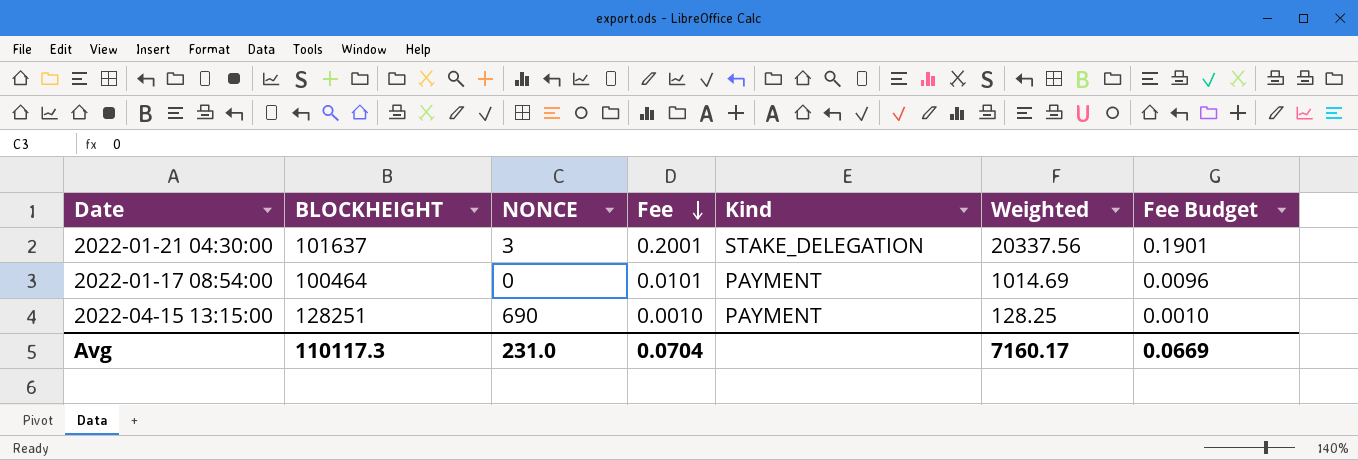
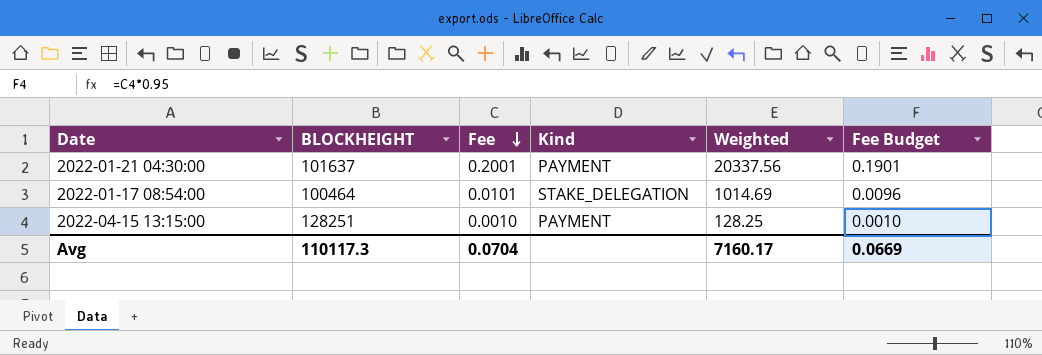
column NONCE | position: 3 -> none
2022-01-21 04:30:00 | Kind: STAKE_DELEGATION -> PAYMENT
2022-01-17 08:54:00 | Kind: PAYMENT -> STAKE_DELEGATION

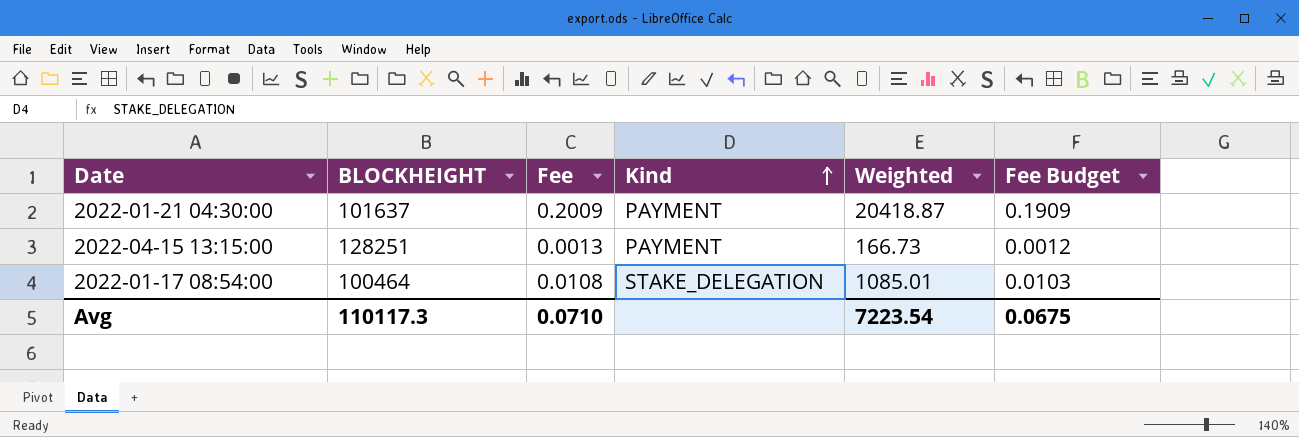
row order: Fee descending -> Kind ascending
2022-01-21 04:30:00 | Fee: 0.2001 -> 0.2009
2022-01-21 04:30:00 | Weighted: 20337.56 -> 20418.87
2022-01-21 04:30:00 | Fee Budget: 0.1901 -> 0.1909
2022-04-15 13:15:00 | Fee: 0.0010 -> 0.0013
2022-04-15 13:15:00 | Weighted: 128.25 -> 166.73
2022-04-15 13:15:00 | Fee Budget: 0.0010 -> 0.0012
2022-01-17 08:54:00 | Fee: 0.0101 -> 0.0108
2022-01-17 08:54:00 | Weighted: 1014.69 -> 1085.01
2022-01-17 08:54:00 | Fee Budget: 0.0096 -> 0.0103
Avg | Fee: 0.0704 -> 0.0710
Avg | Weighted: 7160.17 -> 7223.54
Avg | Fee Budget: 0.0669 -> 0.0675

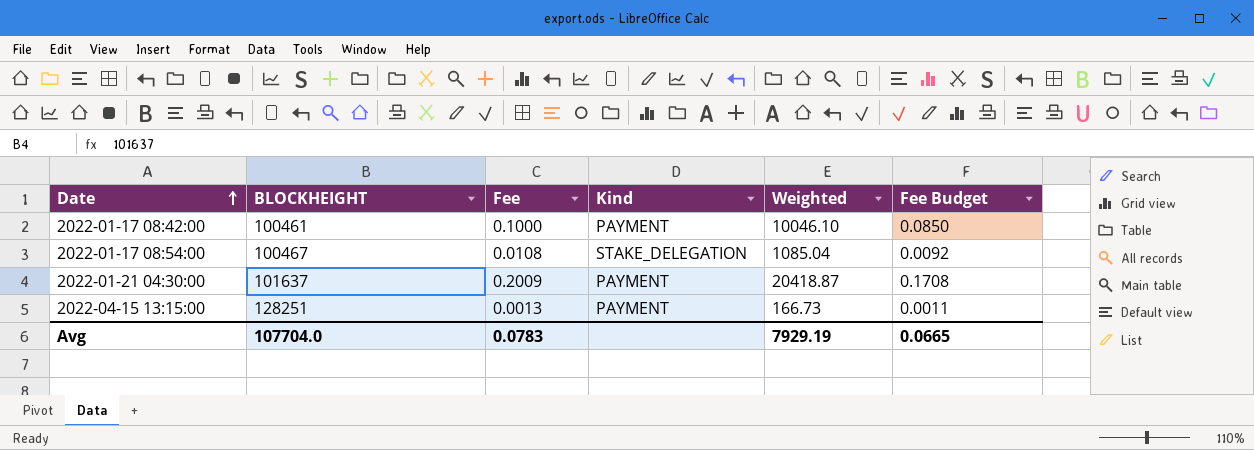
row order: Kind ascending -> Date ascending
column Fee Budget | formula: [Fee] * 0.95 -> [Fee] * 0.85
row 2022-01-17 08:42:00: none -> 100461 | 0.1000 | PAYMENT | 10046.10 | 0.0850
2022-01-17 08:54:00 | BLOCKHEIGHT: 100464 -> 100467
2022-01-17 08:54:00 | Weighted: 1085.01 -> 1085.04
Avg | BLOCKHEIGHT: 110117.3 -> 107704.0
Avg | Fee: 0.0710 -> 0.0783
Avg | Weighted: 7223.54 -> 7929.19
Avg | Fee Budget: 0.0675 -> 0.0665

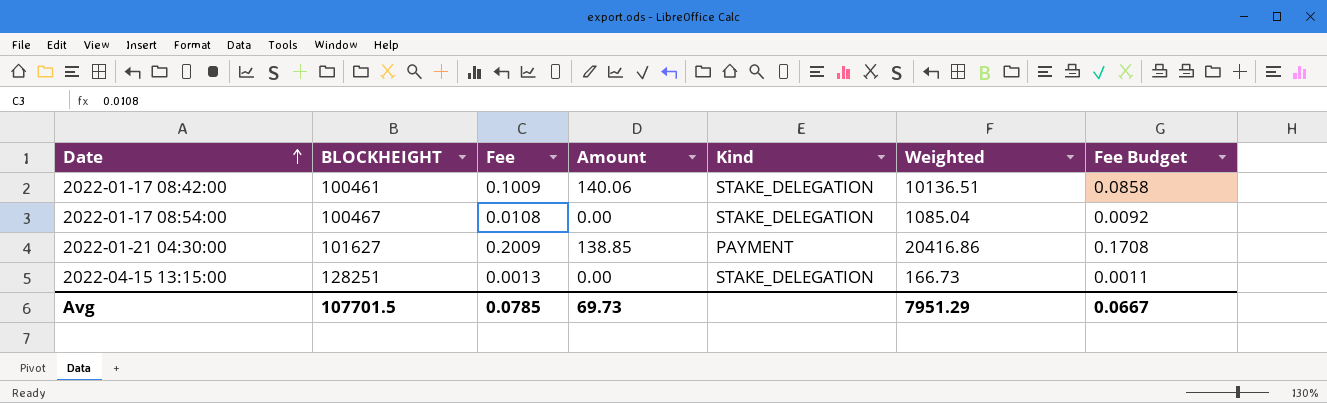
column Amount | position: none -> 4
2022-01-17 08:42:00 | Fee: 0.1000 -> 0.1009
2022-01-17 08:42:00 | Kind: PAYMENT -> STAKE_DELEGATION
2022-01-17 08:42:00 | Weighted: 10046.10 -> 10136.51
2022-01-17 08:42:00 | Fee Budget: 0.0850 -> 0.0858
2022-01-21 04:30:00 | BLOCKHEIGHT: 101637 -> 101627
2022-01-21 04:30:00 | Weighted: 20418.87 -> 20416.86
2022-04-15 13:15:00 | Kind: PAYMENT -> STAKE_DELEGATION
Avg | BLOCKHEIGHT: 107704.0 -> 107701.5
Avg | Fee: 0.0783 -> 0.0785
Avg | Weighted: 7929.19 -> 7951.29
Avg | Fee Budget: 0.0665 -> 0.0667

